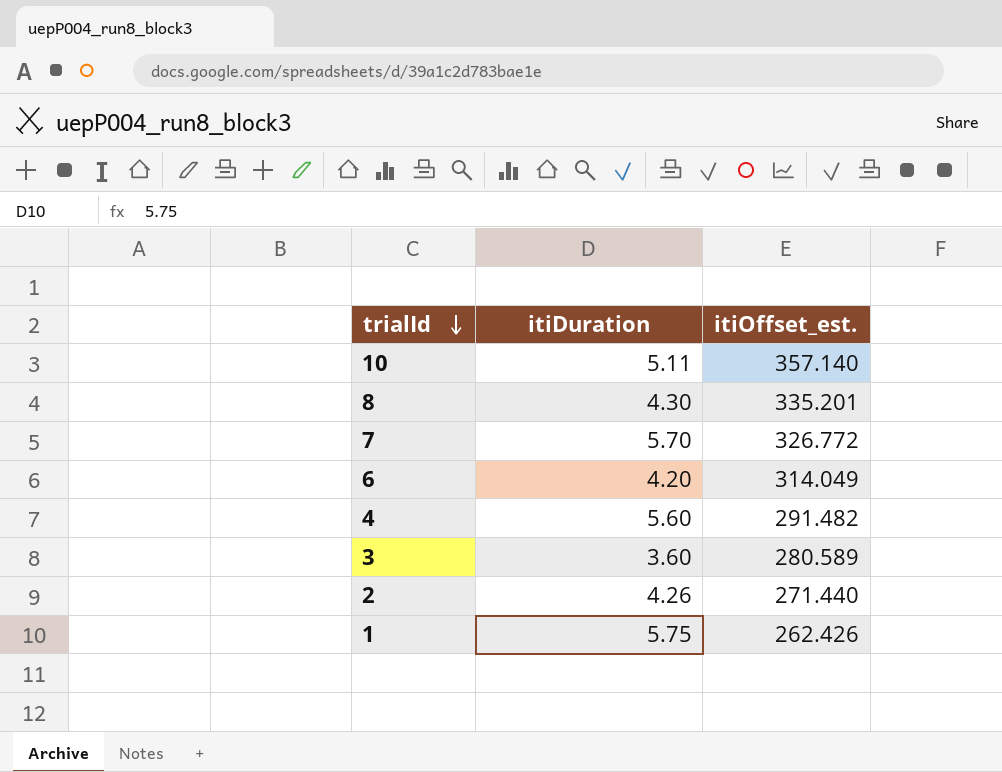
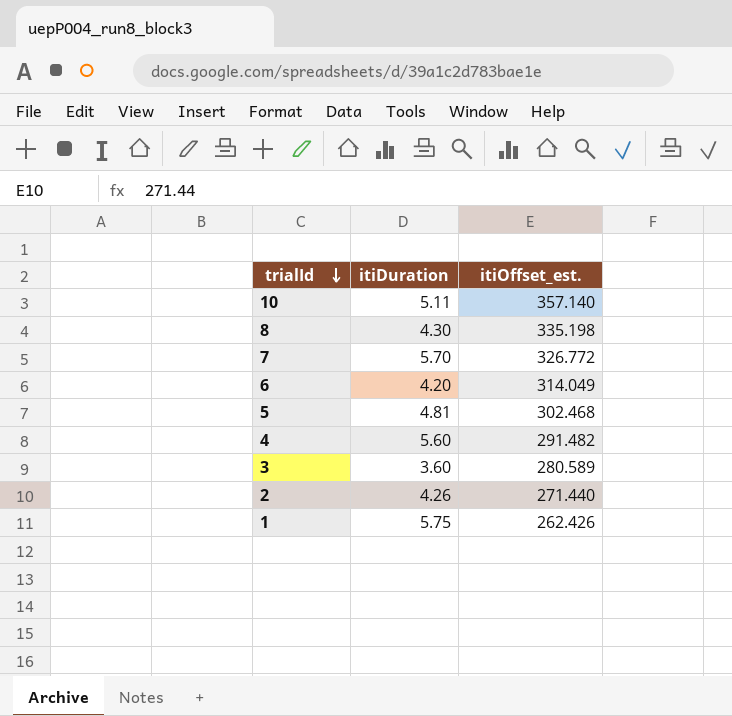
8 | itiOffset_est.: 335.201 -> 335.198
row 5: none -> 4.81 | 302.468

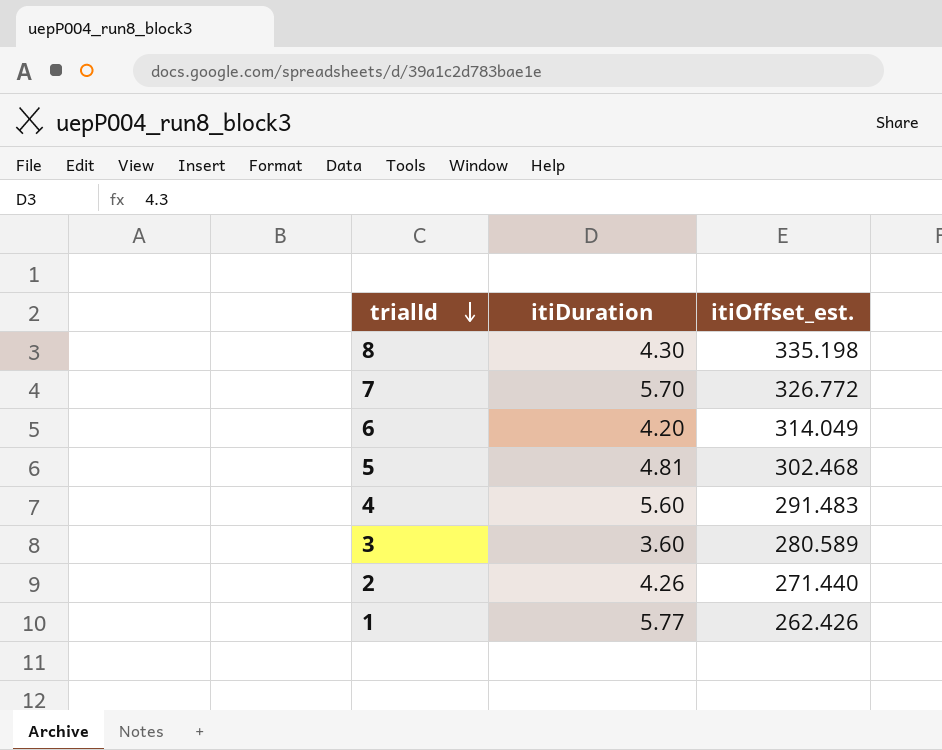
row 10: 5.11 | 357.140 -> none
4 | itiOffset_est.: 291.482 -> 291.483
1 | itiDuration: 5.75 -> 5.77

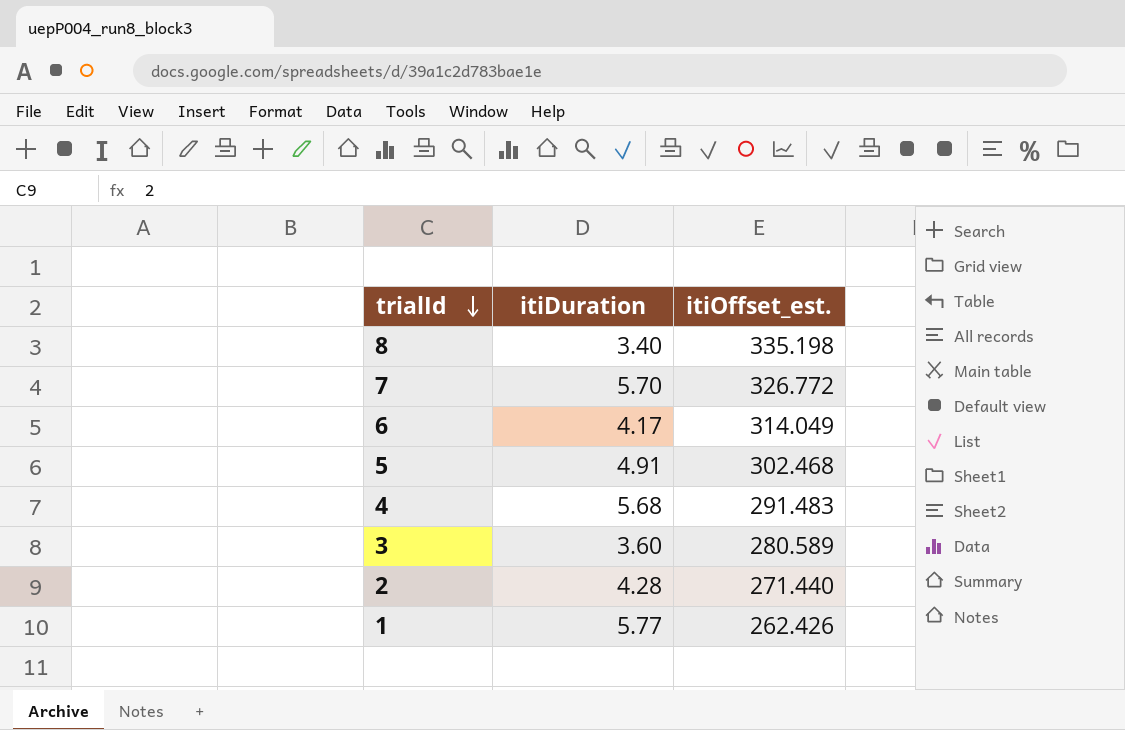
8 | itiDuration: 4.30 -> 3.40
6 | itiDuration: 4.20 -> 4.17
5 | itiDuration: 4.81 -> 4.91
4 | itiDuration: 5.60 -> 5.68
2 | itiDuration: 4.26 -> 4.28

